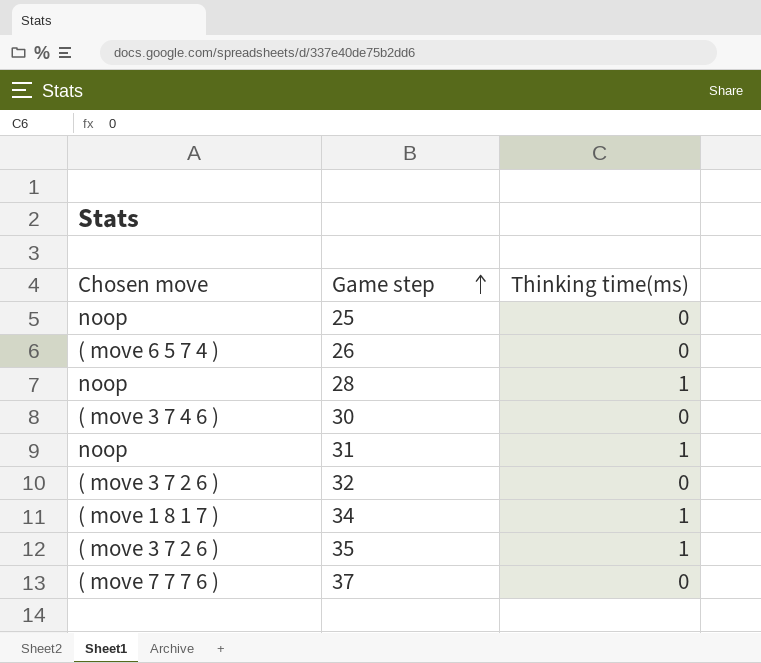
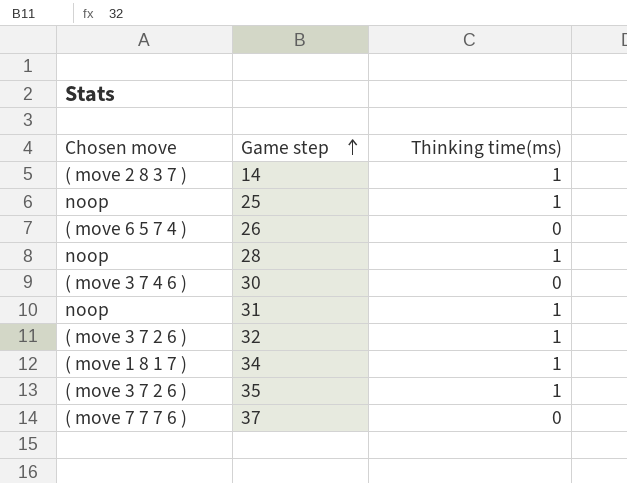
row 14: none -> ( move 2 8 3 7 ) | 1
25 | Thinking time(ms): 0 -> 1
32 | Thinking time(ms): 0 -> 1

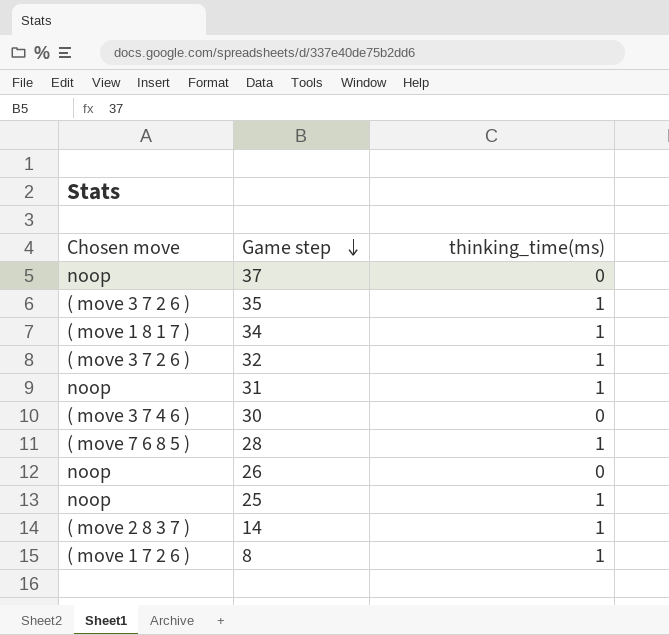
row order: Game step ascending -> Game step descending
column name: Thinking time(ms) -> thinking_time(ms)
37 | Chosen move: ( move 7 7 7 6 ) -> noop
28 | Chosen move: noop -> ( move 7 6 8 5 )
26 | Chosen move: ( move 6 5 7 4 ) -> noop
row 8: none -> ( move 1 7 2 6 ) | 1

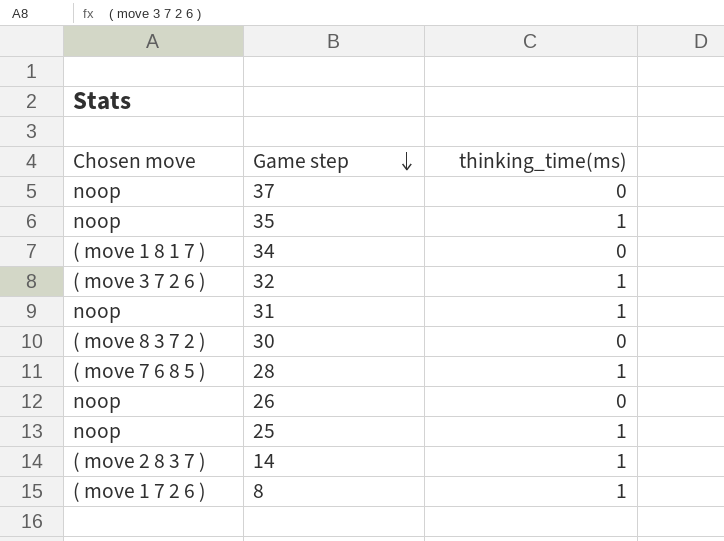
35 | Chosen move: ( move 3 7 2 6 ) -> noop
34 | thinking_time(ms): 1 -> 0
30 | Chosen move: ( move 3 7 4 6 ) -> ( move 8 3 7 2 )

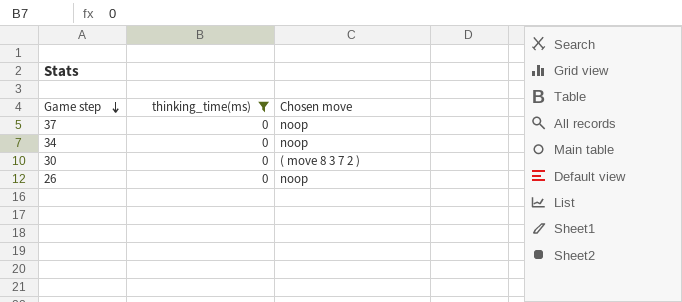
filter: none -> thinking_time(ms) = 0
column Chosen move | position: 1 -> 3
34 | Chosen move: ( move 1 8 1 7 ) -> noop

